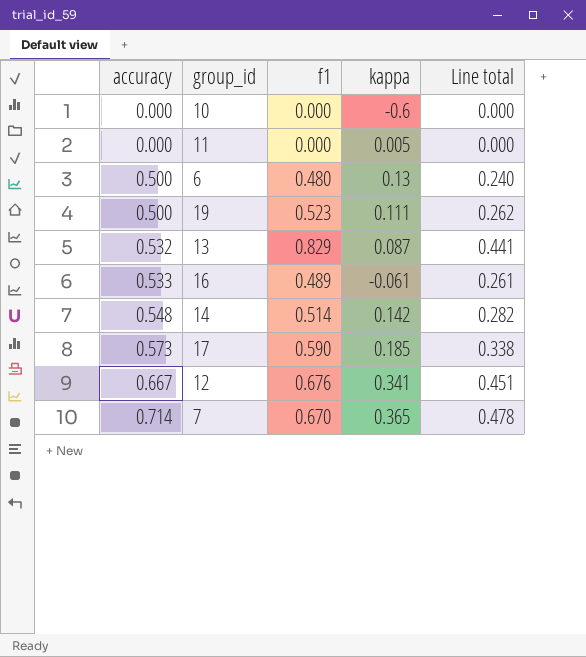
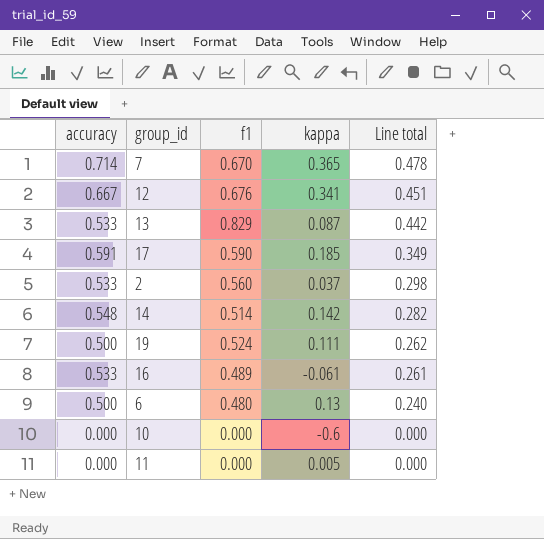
row order: accuracy ascending -> Line total descending
13 | accuracy: 0.532 -> 0.533
13 | Line total: 0.441 -> 0.442
17 | accuracy: 0.573 -> 0.591
17 | Line total: 0.338 -> 0.349
row 2: none -> 0.533 | 0.560 | 0.037 | 0.298
19 | f1: 0.523 -> 0.524

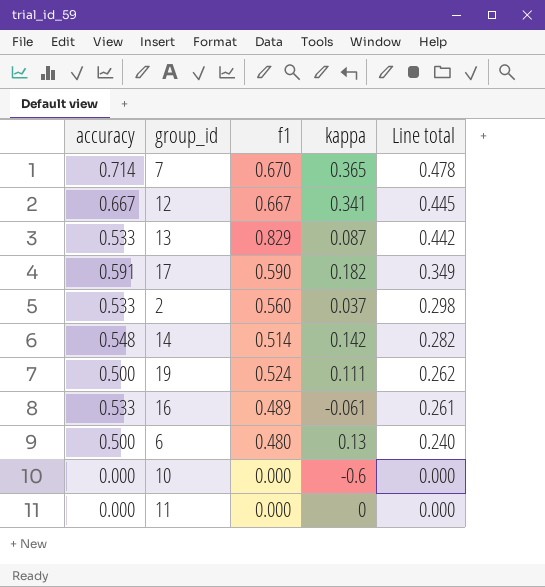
12 | f1: 0.676 -> 0.667
12 | Line total: 0.451 -> 0.445
17 | kappa: 0.185 -> 0.182
11 | kappa: 0.005 -> 0

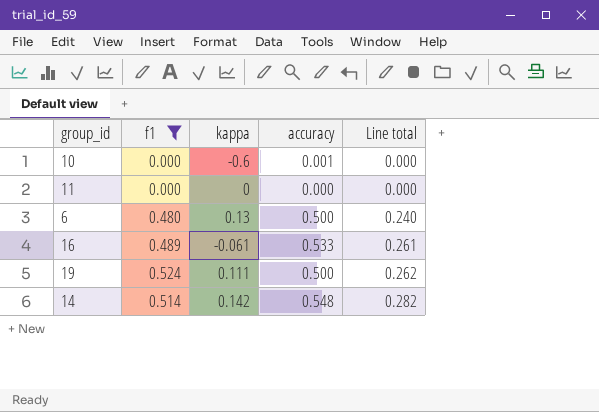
filter: none -> f1 <= 0.524
row order: Line total descending -> Line total ascending
column accuracy | position: 1 -> 4
10 | accuracy: 0.000 -> 0.001

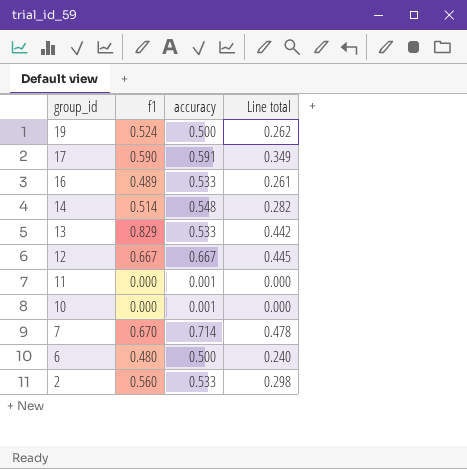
filter: f1 <= 0.524 -> none
row order: Line total ascending -> group_id descending
column kappa | position: 3 -> none
11 | accuracy: 0.000 -> 0.001

